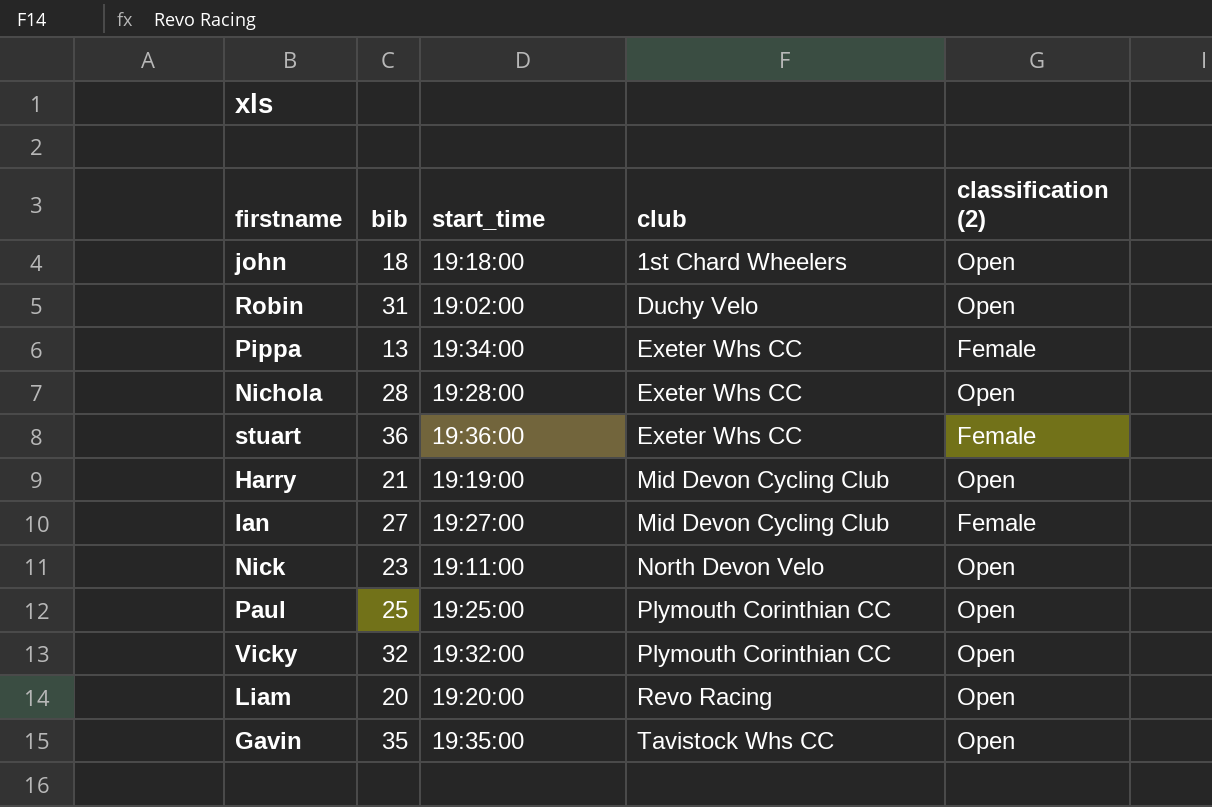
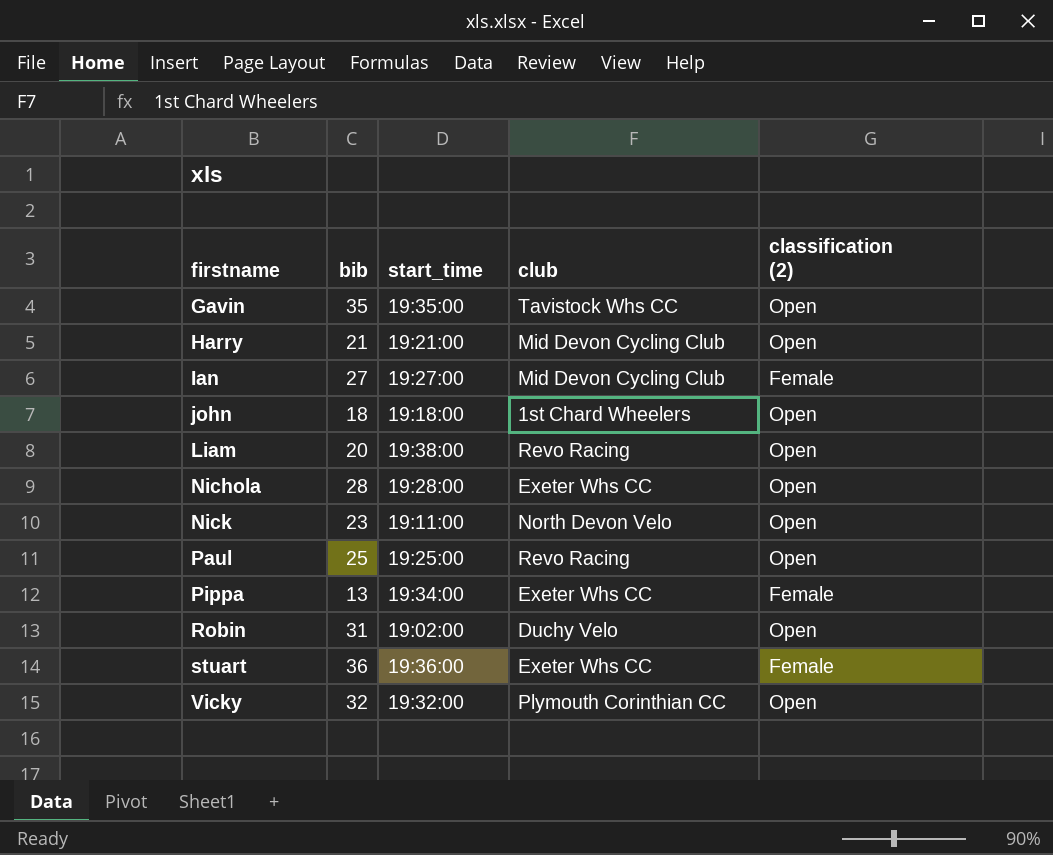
row order: club ascending -> firstname ascending
Harry | start_time: 19:19:00 -> 19:21:00
Liam | start_time: 19:20:00 -> 19:38:00
Paul | club: Plymouth Corinthian CC -> Revo Racing

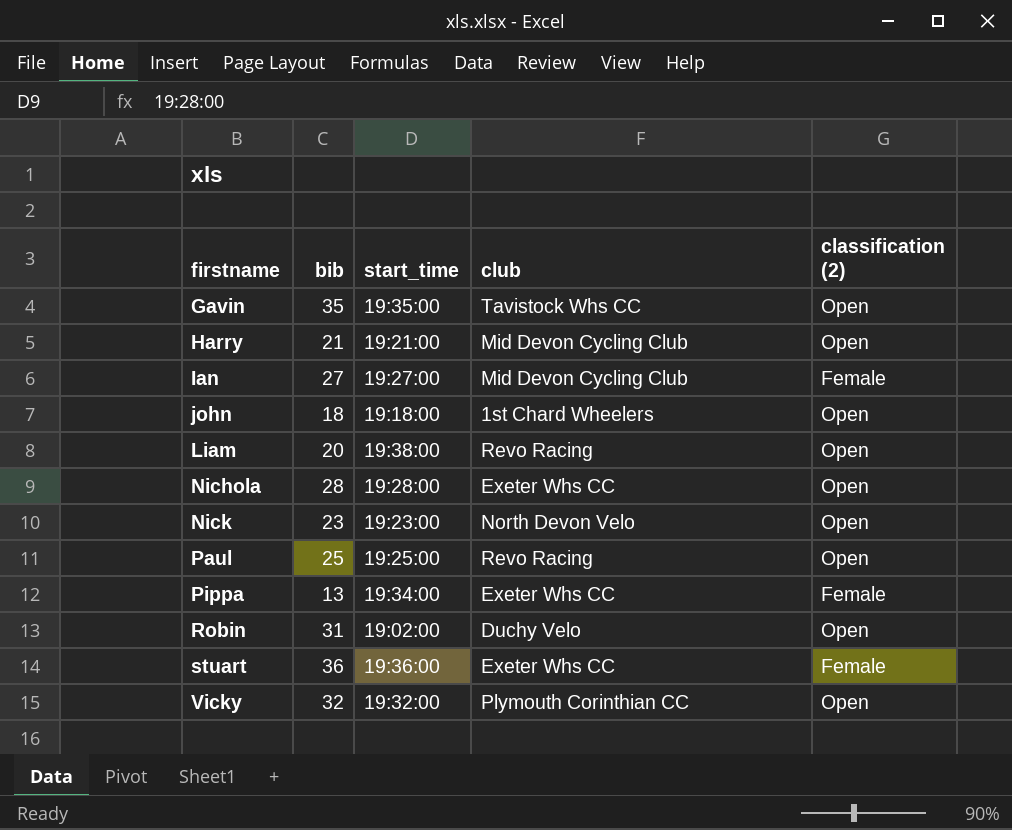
Nick | start_time: 19:11:00 -> 19:23:00

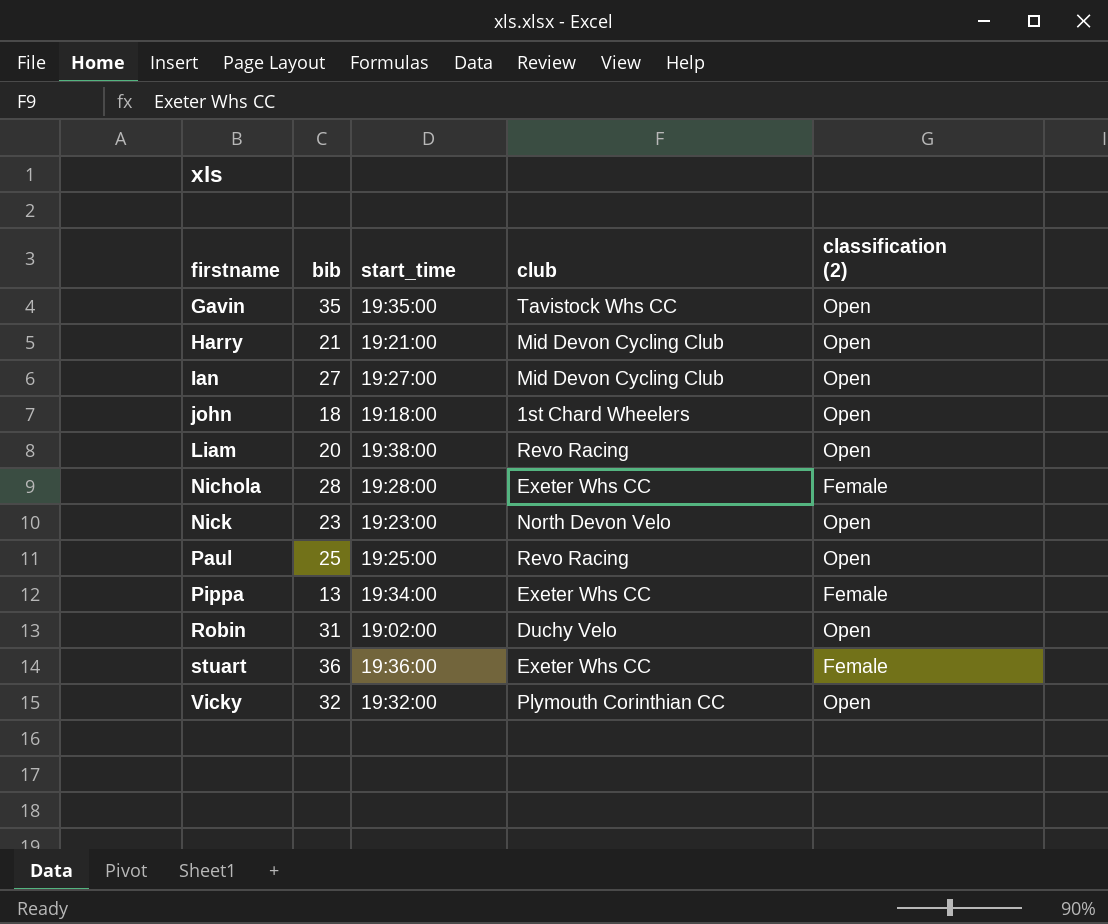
Ian | classification (2): Female -> Open
Nichola | classification (2): Open -> Female

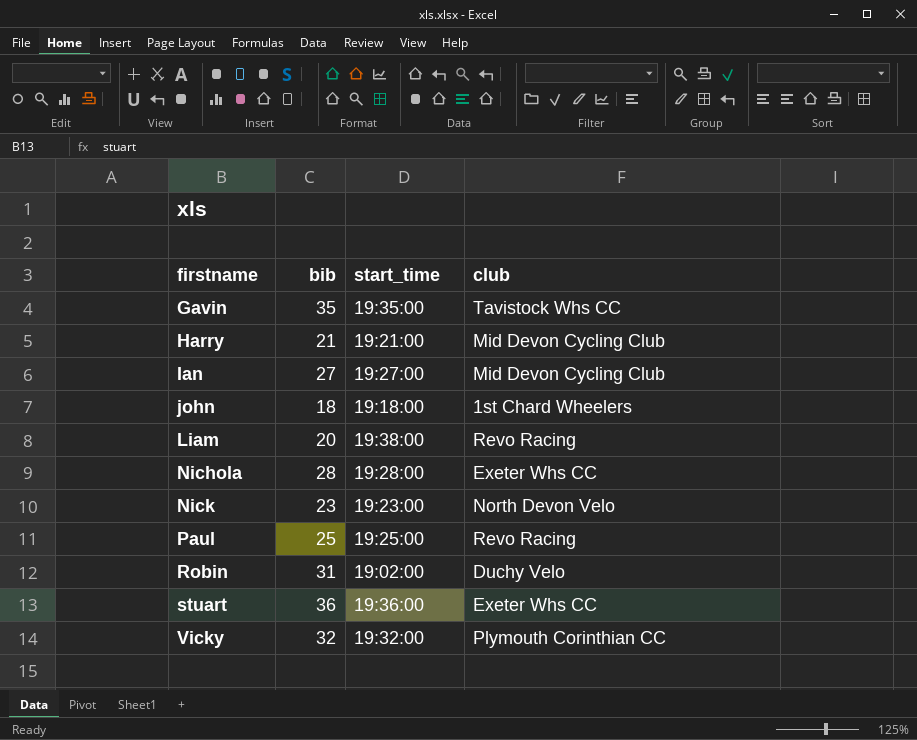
column classification (2) | position: 5 -> none
row Pippa: 13 | 19:34:00 | Exeter Whs CC | Female -> none

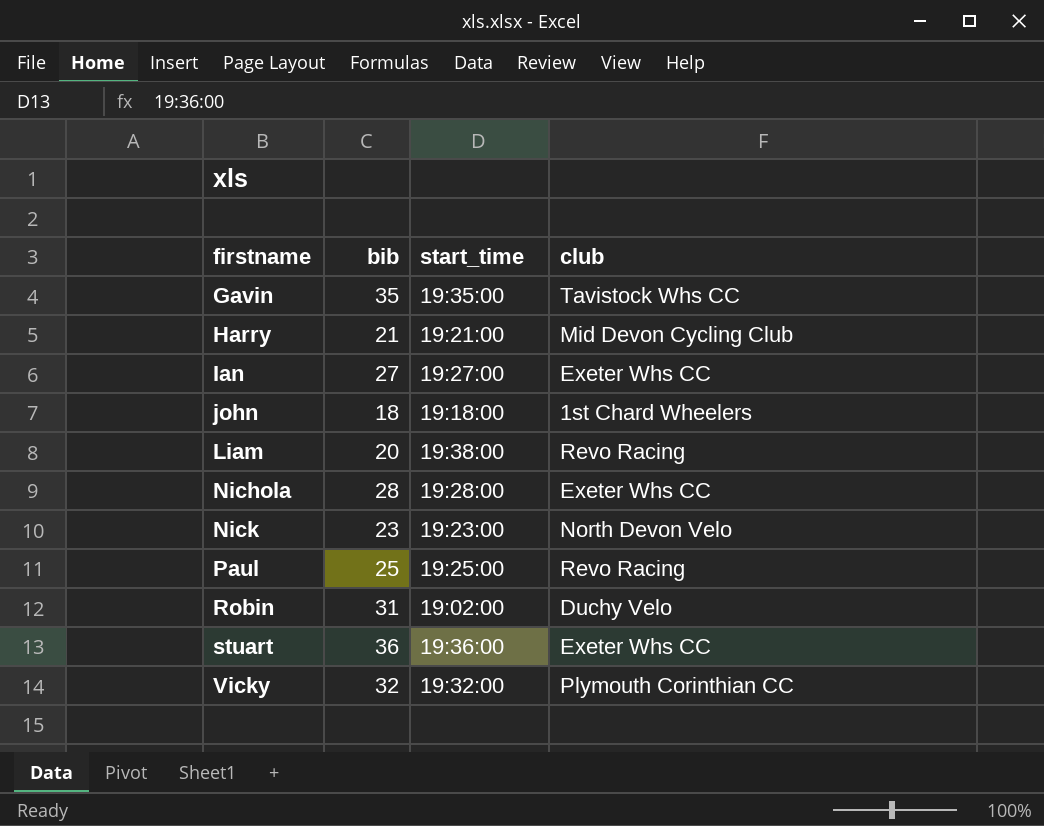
Ian | club: Mid Devon Cycling Club -> Exeter Whs CC

